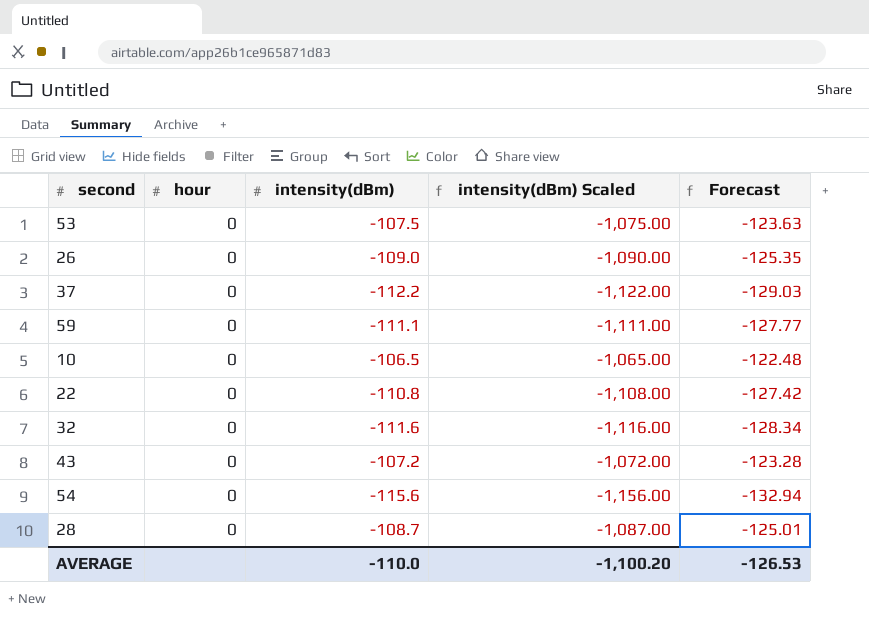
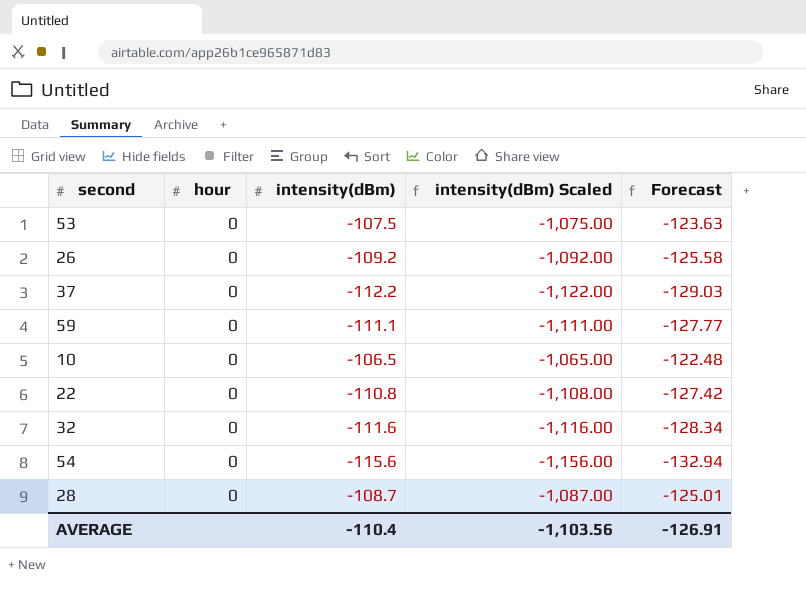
row 43: 0 | -107.2 | -1,072.00 | -123.28 -> none
26 | intensity(dBm): -109.0 -> -109.2
26 | intensity(dBm) Scaled: -1,090.00 -> -1,092.00
26 | Forecast: -125.35 -> -125.58
AVERAGE | intensity(dBm): -110.0 -> -110.4
AVERAGE | intensity(dBm) Scaled: -1,100.20 -> -1,103.56
AVERAGE | Forecast: -126.53 -> -126.91

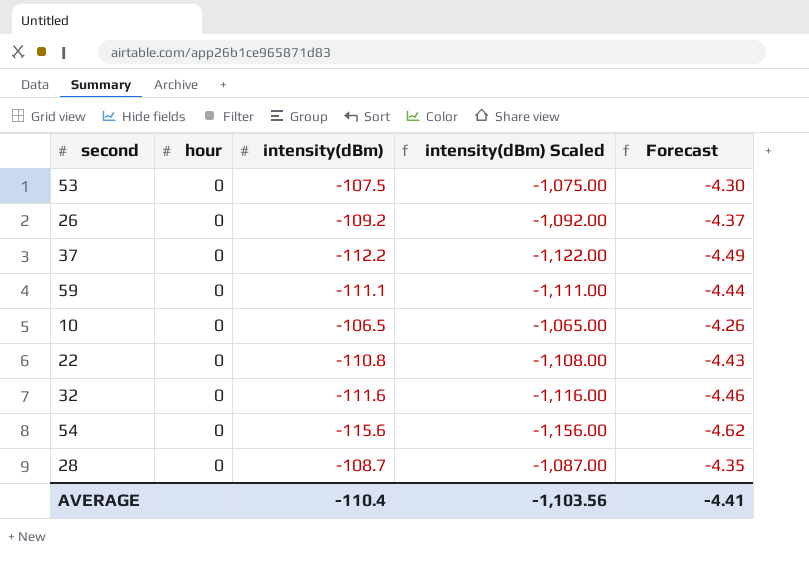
column Forecast | formula: [intensity(dBm)] * 1.15 -> [intensity(dBm)] * 0.04
AVERAGE | Forecast: -126.91 -> -4.41

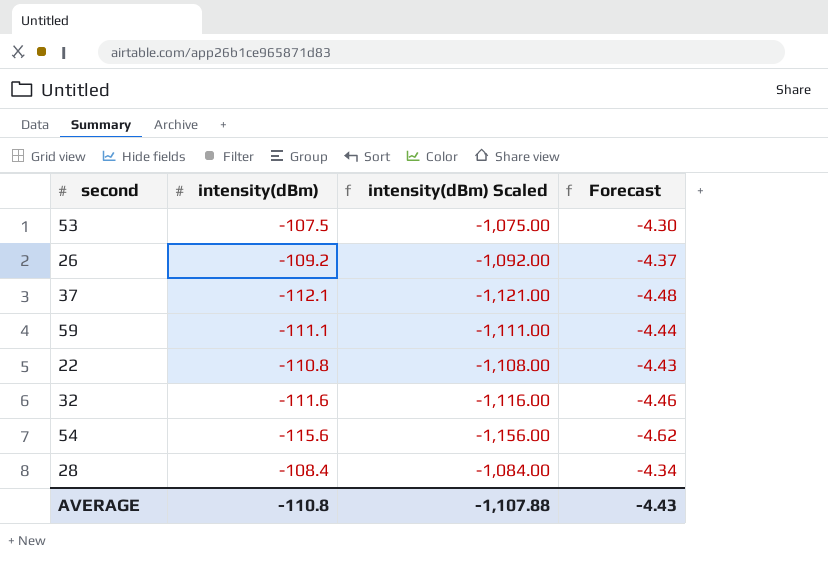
column hour | position: 2 -> none
row 10: 0 | -106.5 | -1,065.00 | -4.26 -> none
37 | intensity(dBm): -112.2 -> -112.1
37 | intensity(dBm) Scaled: -1,122.00 -> -1,121.00
37 | Forecast: -4.49 -> -4.48
28 | intensity(dBm): -108.7 -> -108.4
28 | intensity(dBm) Scaled: -1,087.00 -> -1,084.00
28 | Forecast: -4.35 -> -4.34
AVERAGE | intensity(dBm): -110.4 -> -110.8
AVERAGE | intensity(dBm) Scaled: -1,103.56 -> -1,107.88
AVERAGE | Forecast: -4.41 -> -4.43

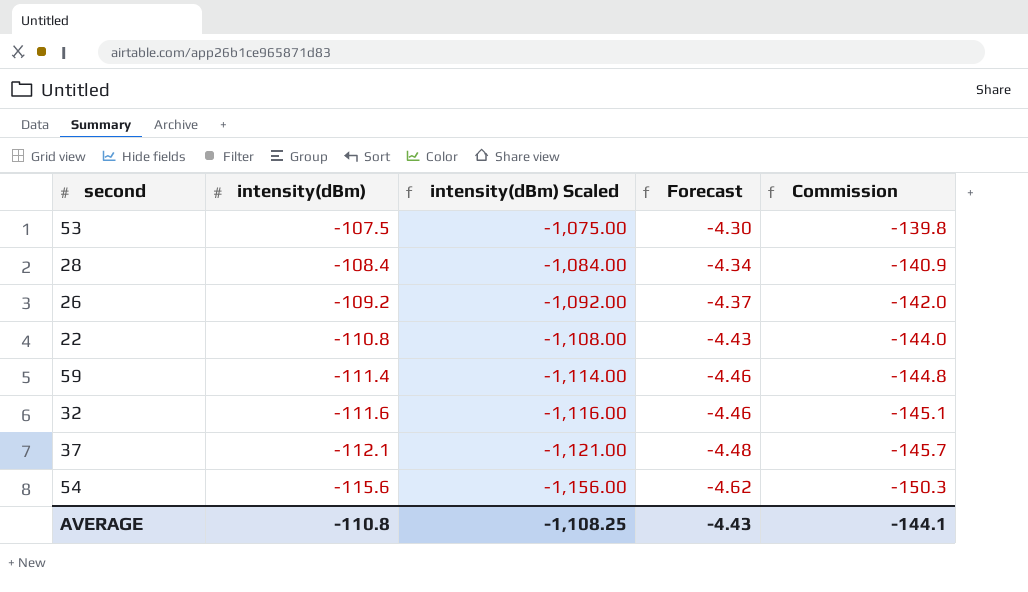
row order: none -> intensity(dBm) descending
column Commission | formula: none -> [intensity(dBm)] * 1.3
59 | intensity(dBm): -111.1 -> -111.4
59 | intensity(dBm) Scaled: -1,111.00 -> -1,114.00
59 | Forecast: -4.44 -> -4.46
AVERAGE | intensity(dBm) Scaled: -1,107.88 -> -1,108.25

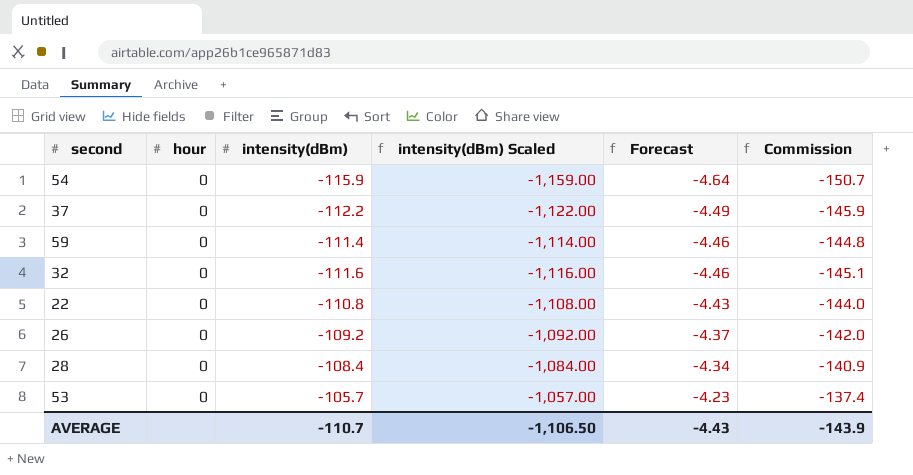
row order: intensity(dBm) descending -> Forecast ascending
column hour | position: none -> 2
54 | intensity(dBm): -115.6 -> -115.9
54 | intensity(dBm) Scaled: -1,156.00 -> -1,159.00
54 | Forecast: -4.62 -> -4.64
54 | Commission: -150.3 -> -150.7
37 | intensity(dBm): -112.1 -> -112.2
37 | intensity(dBm) Scaled: -1,121.00 -> -1,122.00
37 | Forecast: -4.48 -> -4.49
37 | Commission: -145.7 -> -145.9
53 | intensity(dBm): -107.5 -> -105.7
53 | intensity(dBm) Scaled: -1,075.00 -> -1,057.00
53 | Forecast: -4.30 -> -4.23
53 | Commission: -139.8 -> -137.4
AVERAGE | intensity(dBm): -110.8 -> -110.7
AVERAGE | intensity(dBm) Scaled: -1,108.25 -> -1,106.50
AVERAGE | Commission: -144.1 -> -143.9

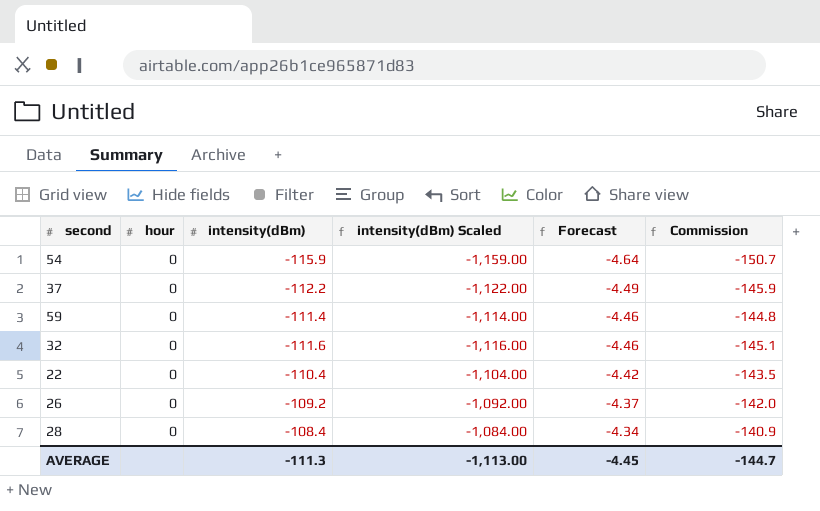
row 53: 0 | -105.7 | -1,057.00 | -4.23 | -137.4 -> none
22 | intensity(dBm): -110.8 -> -110.4
22 | intensity(dBm) Scaled: -1,108.00 -> -1,104.00
22 | Forecast: -4.43 -> -4.42
22 | Commission: -144.0 -> -143.5
AVERAGE | intensity(dBm): -110.7 -> -111.3
AVERAGE | intensity(dBm) Scaled: -1,106.50 -> -1,113.00
AVERAGE | Forecast: -4.43 -> -4.45
AVERAGE | Commission: -143.9 -> -144.7

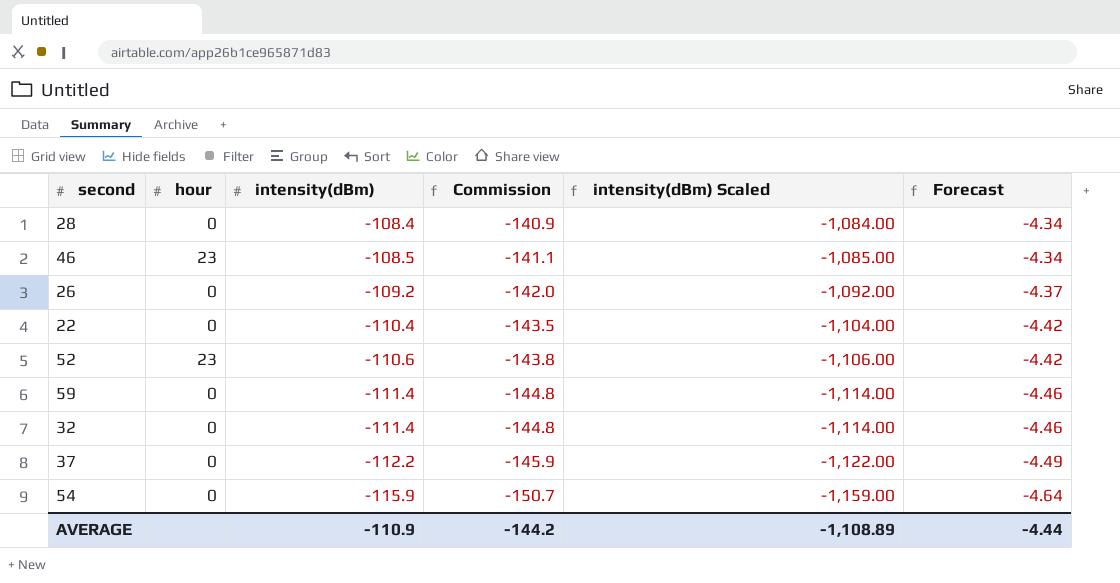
row order: Forecast ascending -> intensity(dBm) descending
column Commission | position: 6 -> 4
row 46: none -> 23 | -108.5 | -141.1 | -1,085.00 | -4.34
row 52: none -> 23 | -110.6 | -143.8 | -1,106.00 | -4.42
32 | intensity(dBm): -111.6 -> -111.4
32 | Commission: -145.1 -> -144.8
32 | intensity(dBm) Scaled: -1,116.00 -> -1,114.00
AVERAGE | intensity(dBm): -111.3 -> -110.9
AVERAGE | Commission: -144.7 -> -144.2
AVERAGE | intensity(dBm) Scaled: -1,113.00 -> -1,108.89
AVERAGE | Forecast: -4.45 -> -4.44

